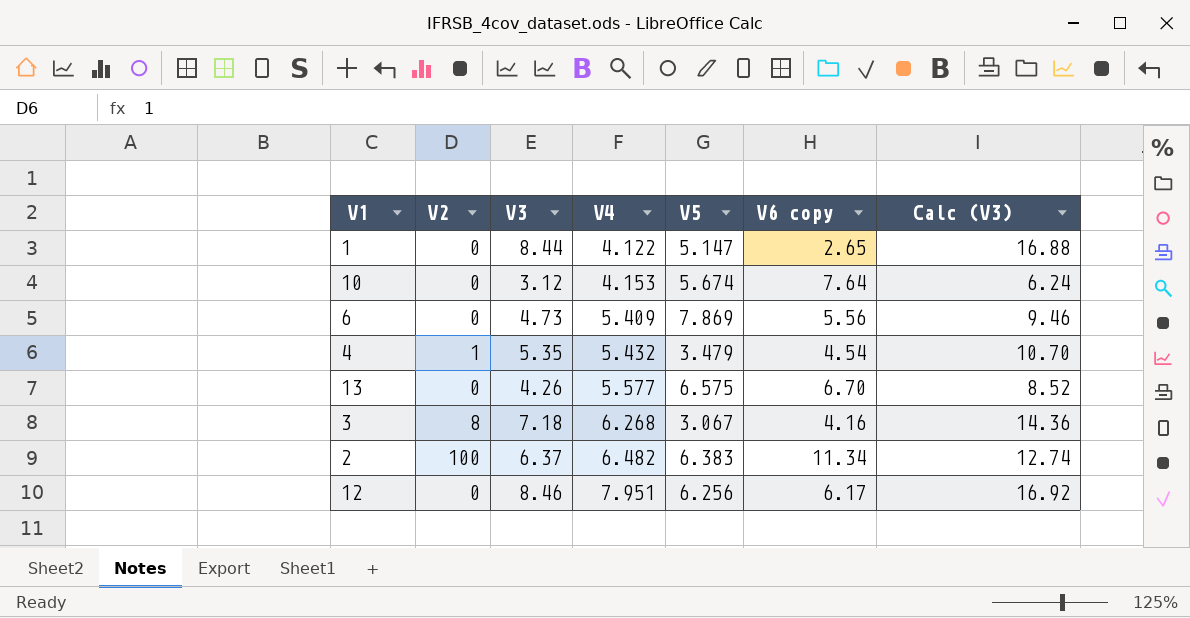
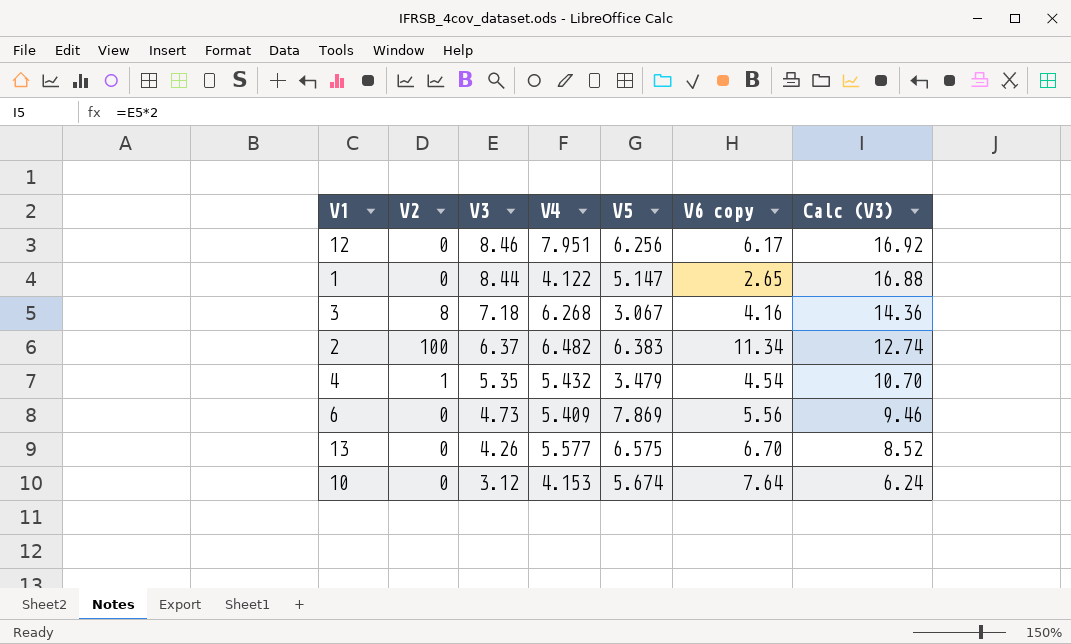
row order: V4 ascending -> V3 descending

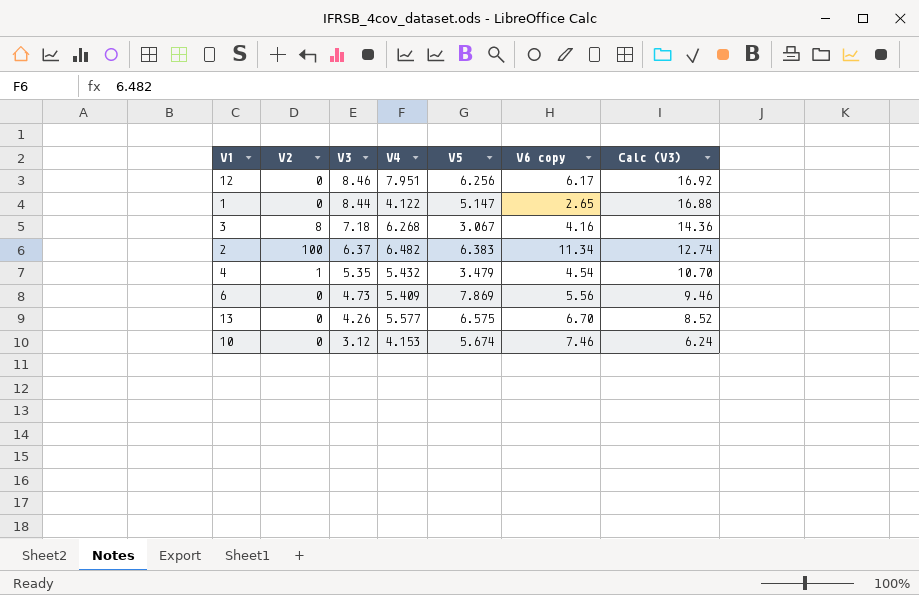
10 | V6 copy: 7.64 -> 7.46

